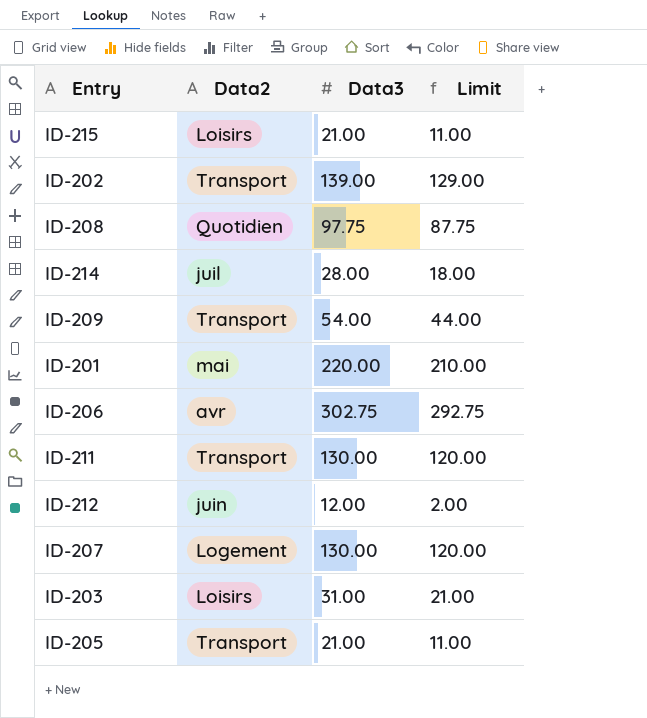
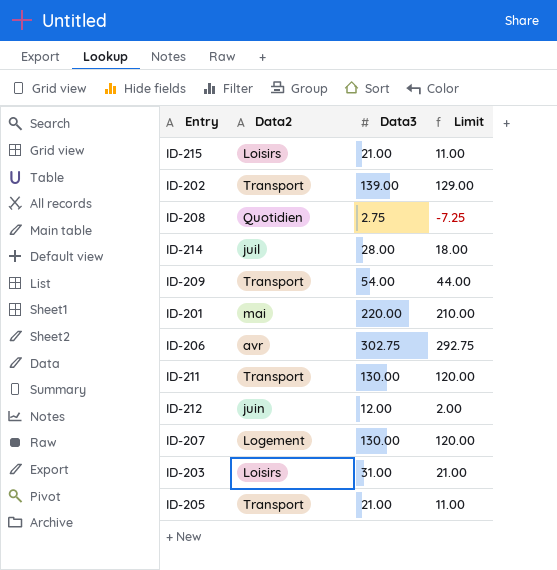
ID-208 | Data3: 97.75 -> 2.75
ID-208 | Limit: 87.75 -> -7.25

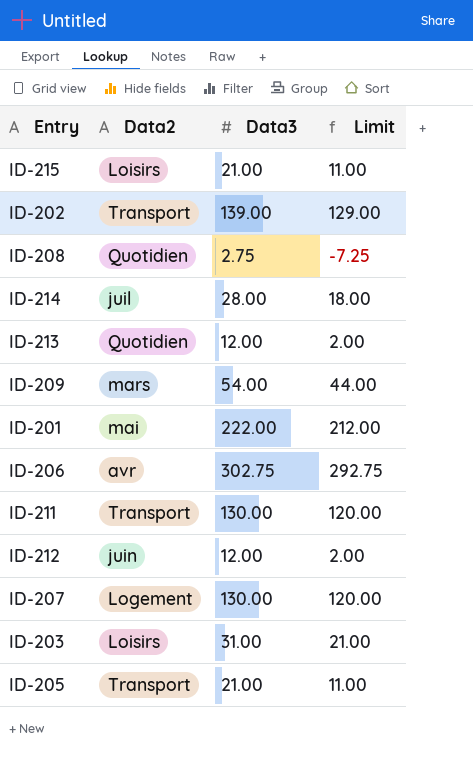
row ID-213: none -> Quotidien | 12.00 | 2.00
ID-209 | Data2: Transport -> mars
ID-201 | Data3: 220.00 -> 222.00
ID-201 | Limit: 210.00 -> 212.00

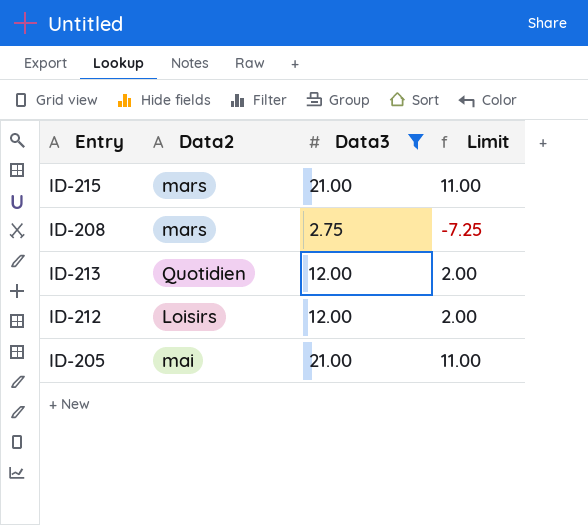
filter: none -> Data3 <= 21.00
ID-215 | Data2: Loisirs -> mars
ID-208 | Data2: Quotidien -> mars
ID-212 | Data2: juin -> Loisirs
ID-205 | Data2: Transport -> mai

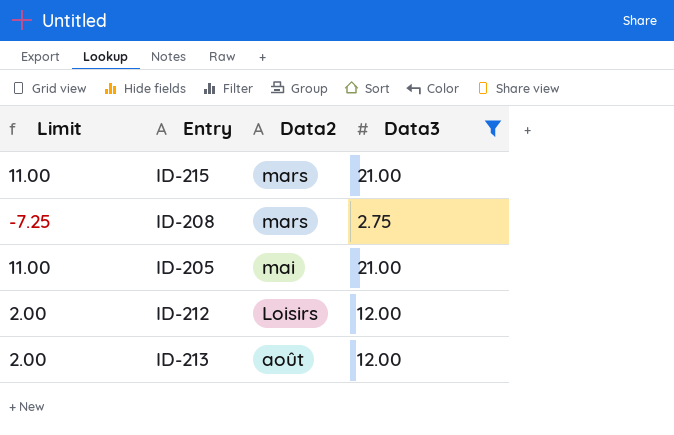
row order: none -> Data2 descending
column Limit | position: 4 -> 1
ID-213 | Data2: Quotidien -> août

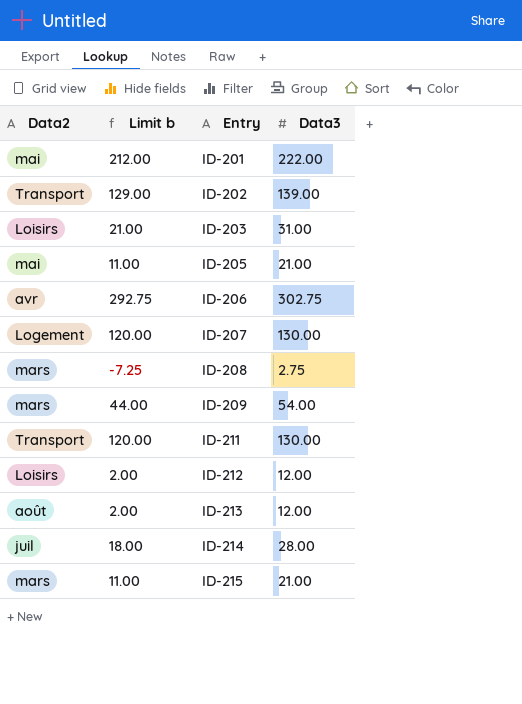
filter: Data3 <= 21.00 -> none
row order: Data2 descending -> Entry ascending
column Data2 | position: 3 -> 1
column name: Limit -> Limit b

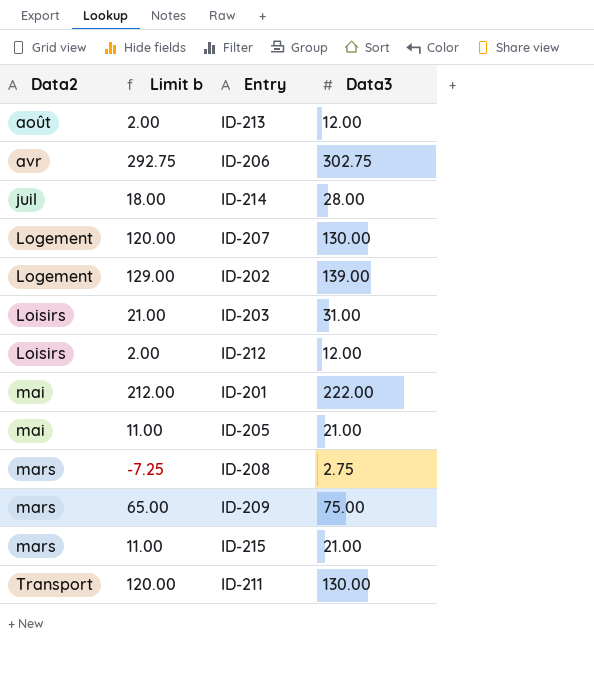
row order: Entry ascending -> Data2 ascending
ID-202 | Data2: Transport -> Logement
ID-209 | Limit b: 44.00 -> 65.00
ID-209 | Data3: 54.00 -> 75.00

